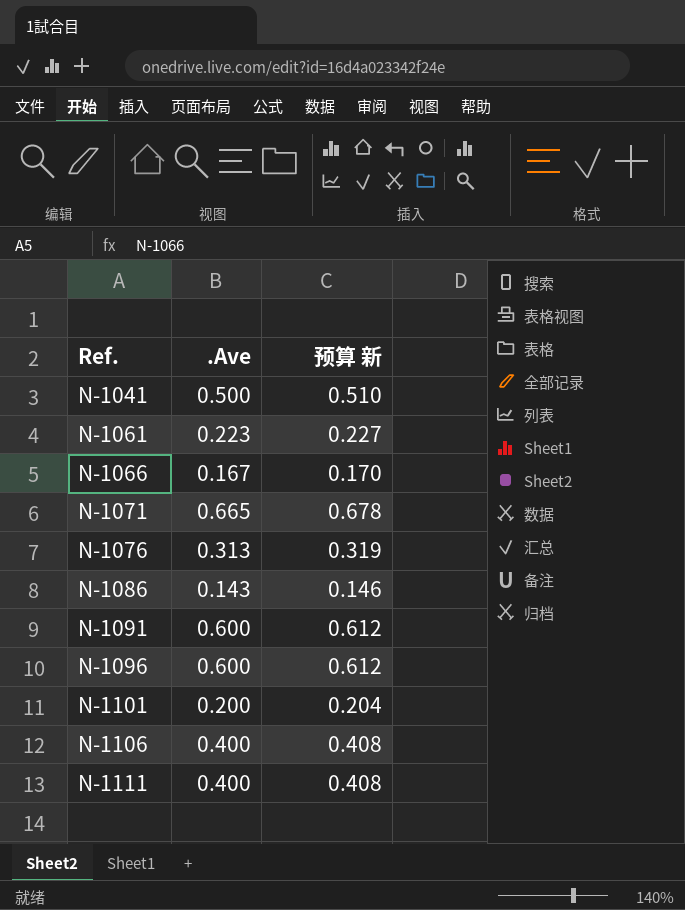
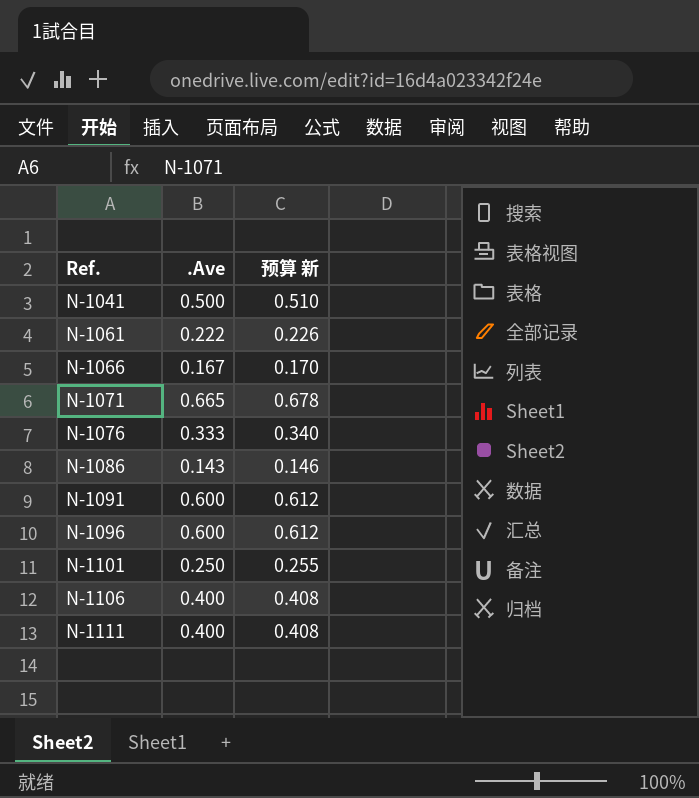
N-1061 | .Ave: 0.223 -> 0.222
N-1061 | 预算 新: 0.227 -> 0.226
N-1076 | .Ave: 0.313 -> 0.333
N-1076 | 预算 新: 0.319 -> 0.340
N-1101 | .Ave: 0.200 -> 0.250
N-1101 | 预算 新: 0.204 -> 0.255

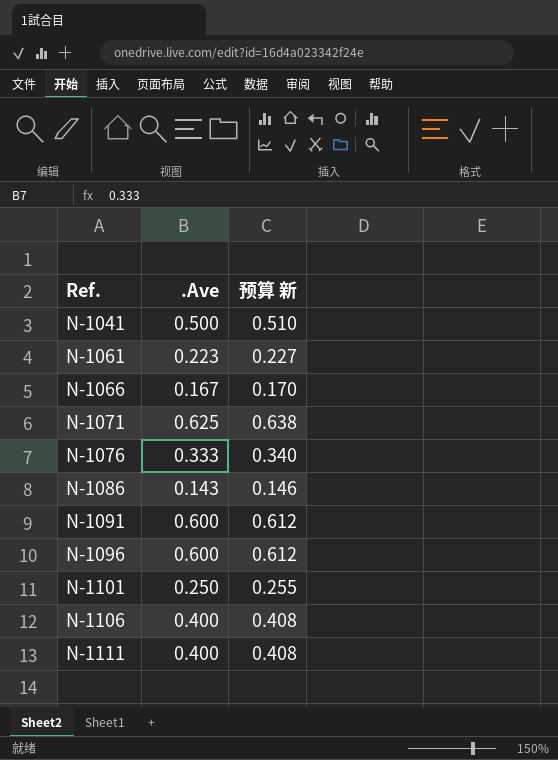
N-1061 | .Ave: 0.222 -> 0.223
N-1061 | 预算 新: 0.226 -> 0.227
N-1071 | .Ave: 0.665 -> 0.625
N-1071 | 预算 新: 0.678 -> 0.638

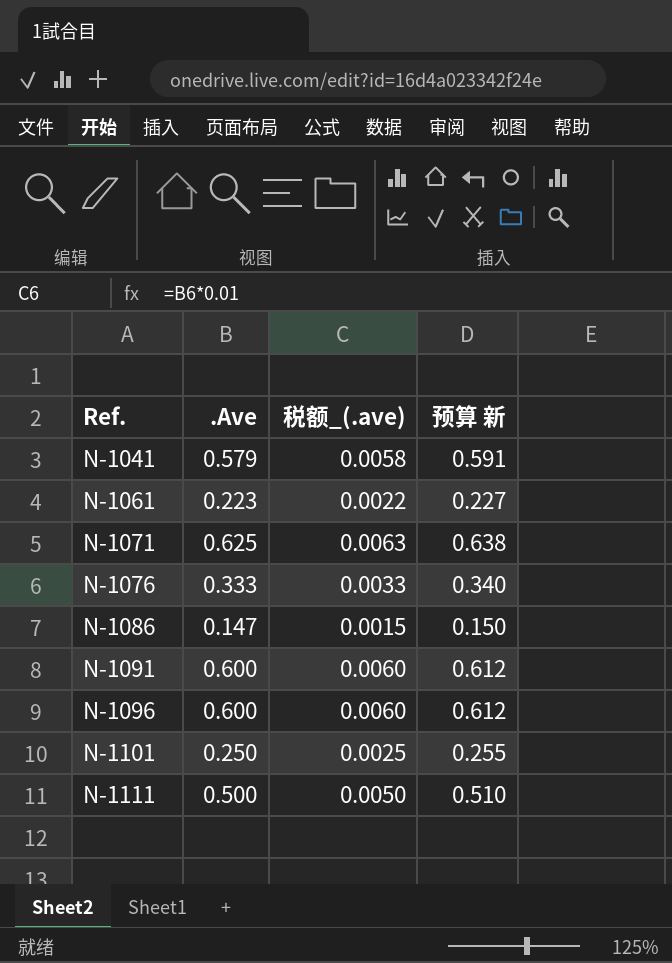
column 税额_(.ave) | formula: none -> [.Ave] * 0.01
row N-1066: 0.167 | 0.170 -> none
row N-1106: 0.400 | 0.408 -> none
N-1041 | .Ave: 0.500 -> 0.579
N-1041 | 预算 新: 0.510 -> 0.591
N-1086 | .Ave: 0.143 -> 0.147
N-1086 | 预算 新: 0.146 -> 0.150
N-1111 | .Ave: 0.400 -> 0.500
N-1111 | 预算 新: 0.408 -> 0.510

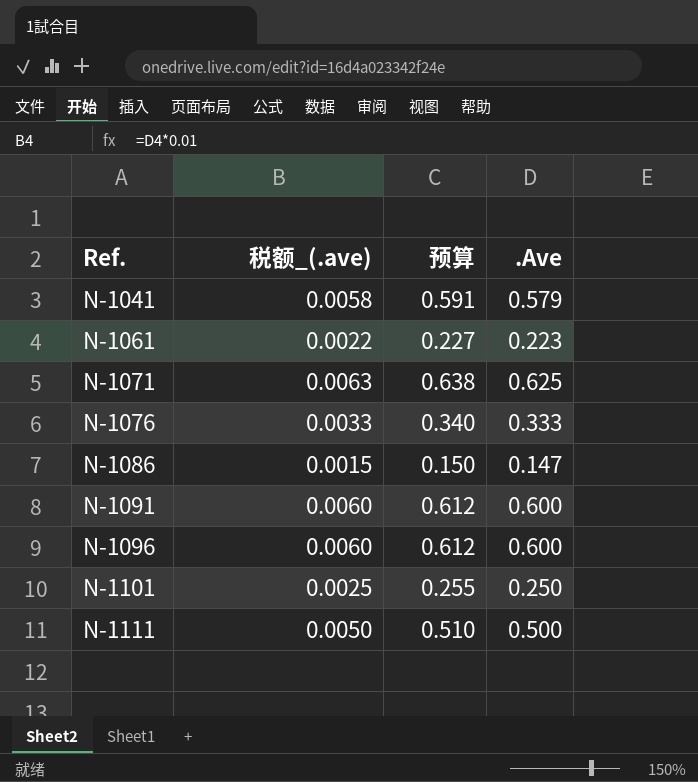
column name: 预算 新 -> 预算
column .Ave | position: 2 -> 4

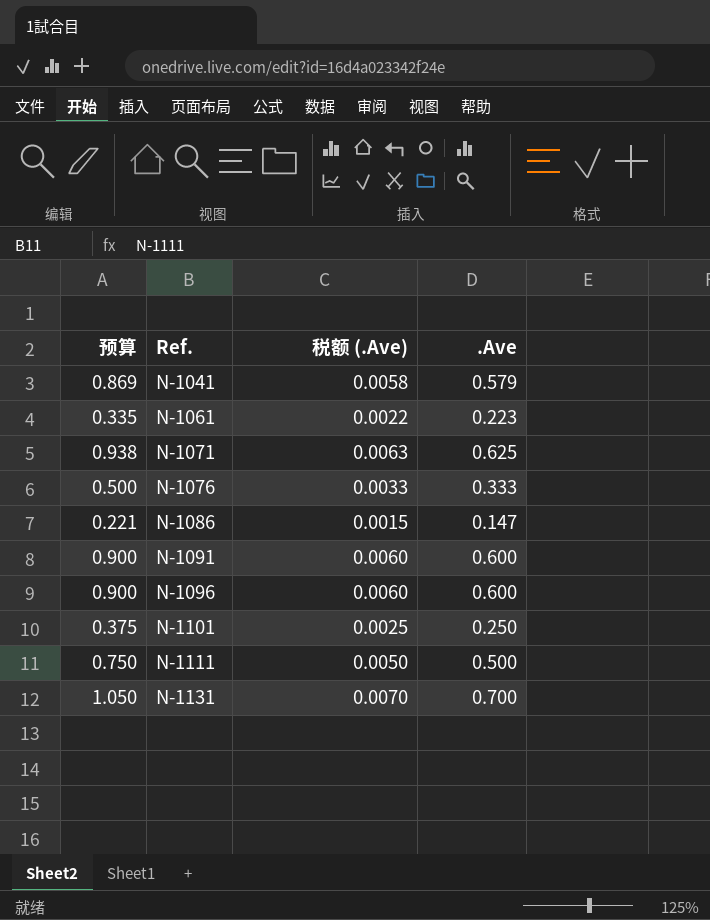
column 预算 | formula: [.Ave] * 1.02 -> [.Ave] * 1.5
column 预算 | position: 3 -> 1
column name: 税额_(.ave) -> 税额 (.Ave)
row N-1131: none -> 1.050 | 0.0070 | 0.700

